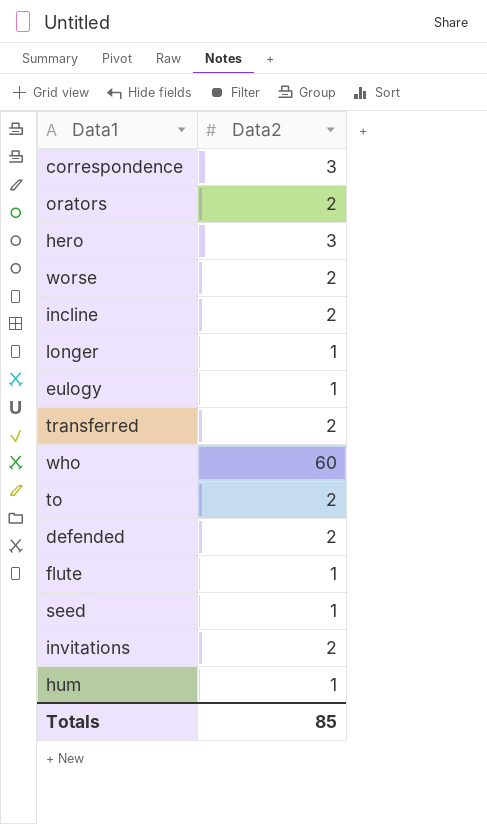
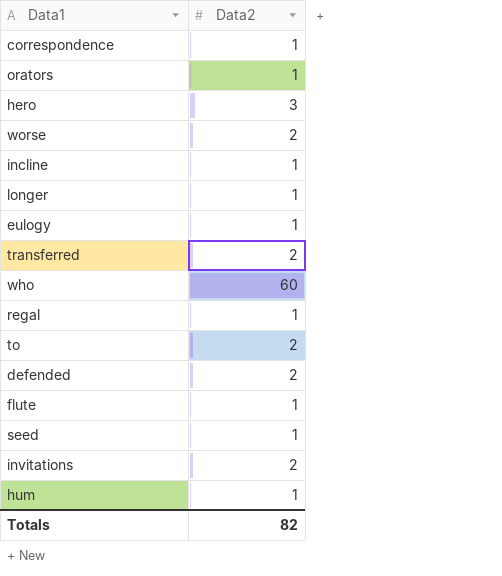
correspondence | Data2: 3 -> 1
orators | Data2: 2 -> 1
incline | Data2: 2 -> 1
row regal: none -> 1
Totals | Data2: 85 -> 82

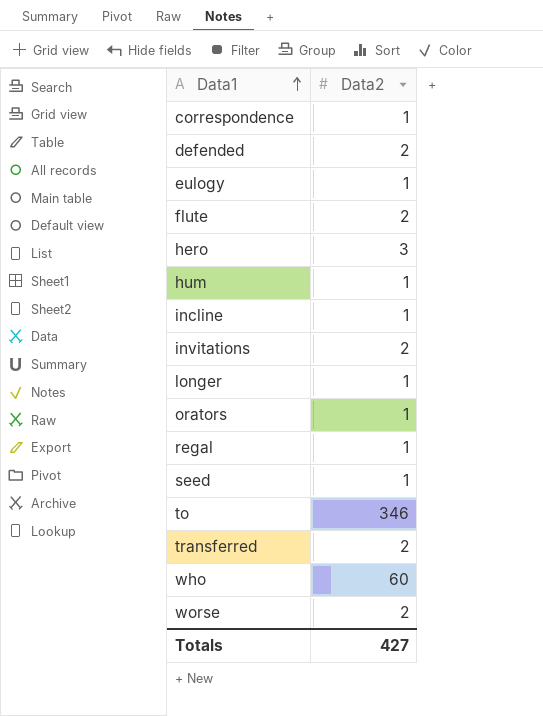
row order: none -> Data1 ascending
flute | Data2: 1 -> 2
to | Data2: 2 -> 346
Totals | Data2: 82 -> 427

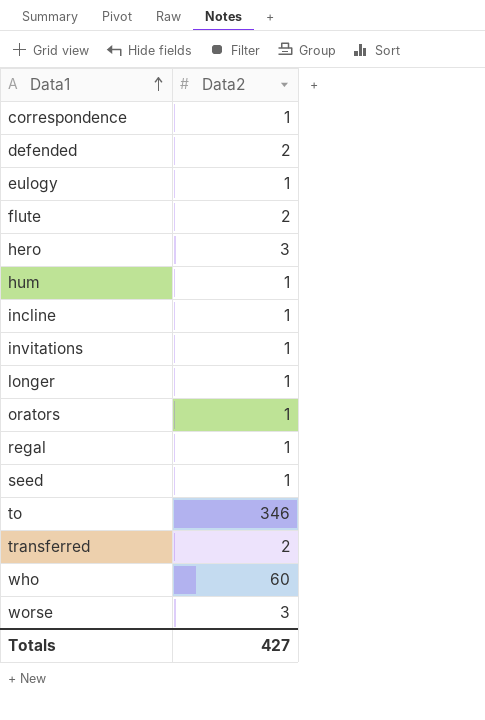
invitations | Data2: 2 -> 1
worse | Data2: 2 -> 3

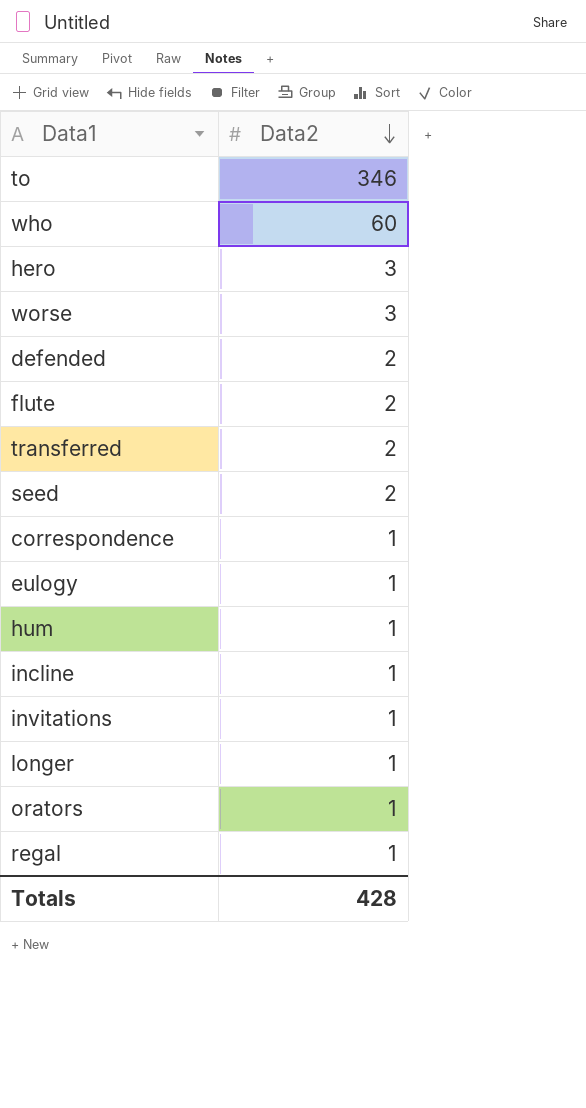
row order: Data1 ascending -> Data2 descending
seed | Data2: 1 -> 2
Totals | Data2: 427 -> 428

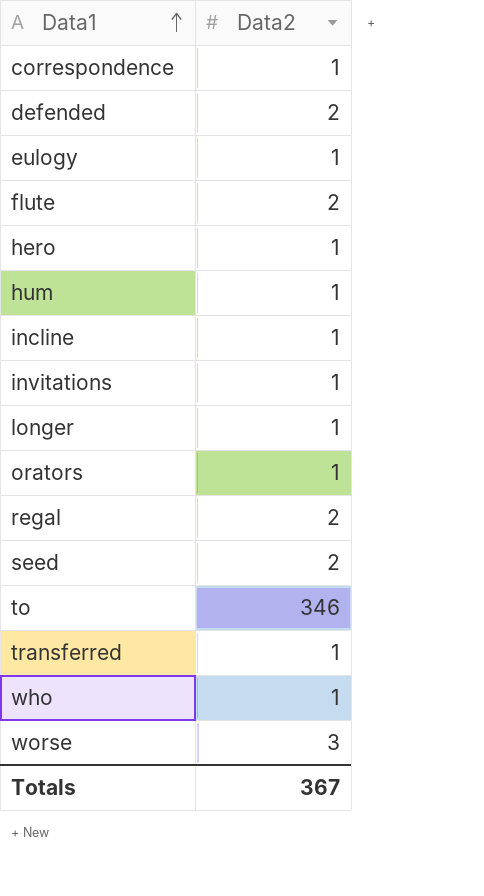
row order: Data2 descending -> Data1 ascending
hero | Data2: 3 -> 1
regal | Data2: 1 -> 2
transferred | Data2: 2 -> 1
who | Data2: 60 -> 1
Totals | Data2: 428 -> 367

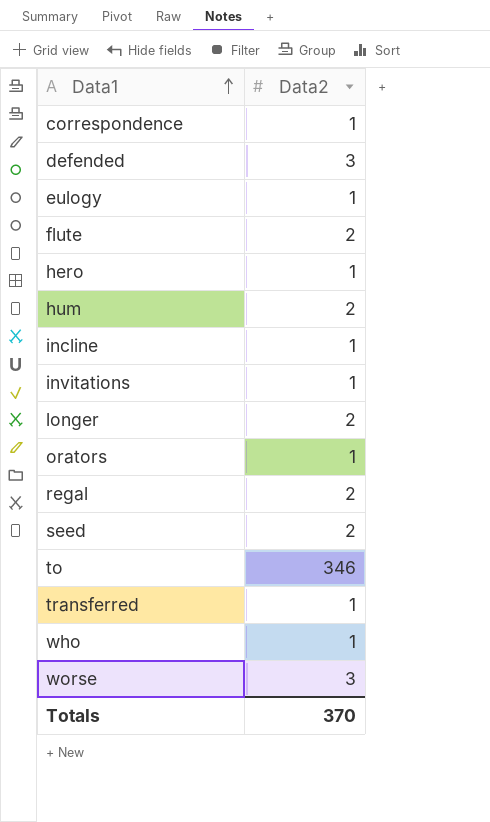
defended | Data2: 2 -> 3
hum | Data2: 1 -> 2
longer | Data2: 1 -> 2
Totals | Data2: 367 -> 370

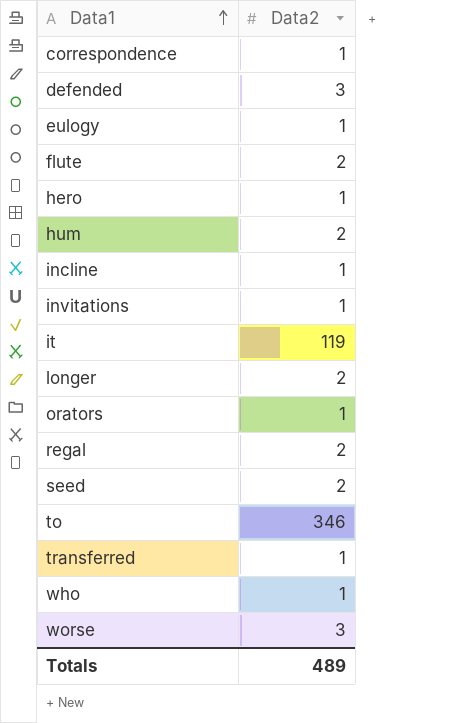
row it: none -> 119
Totals | Data2: 370 -> 489

